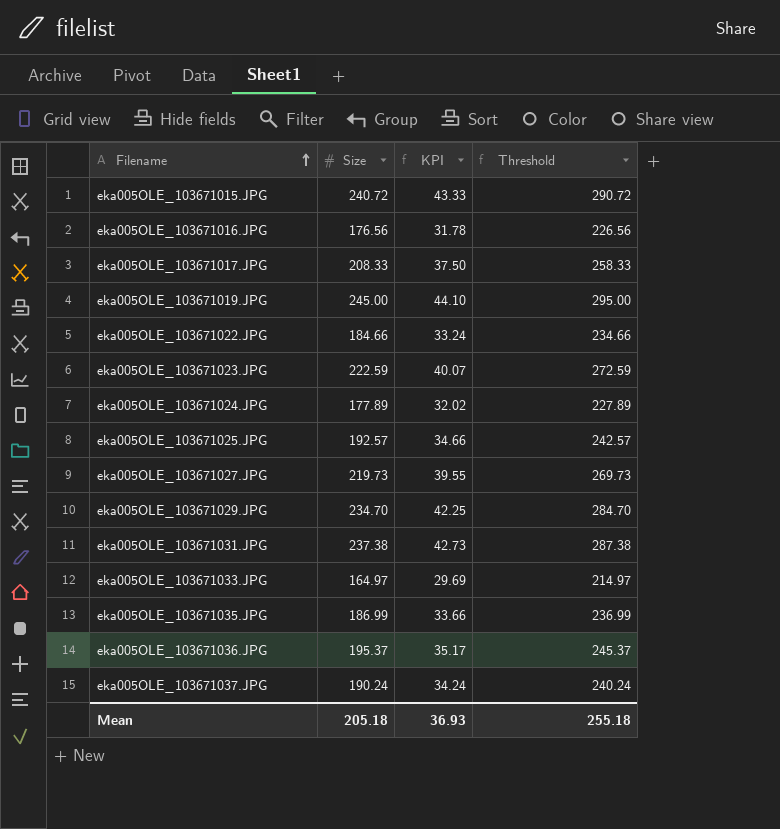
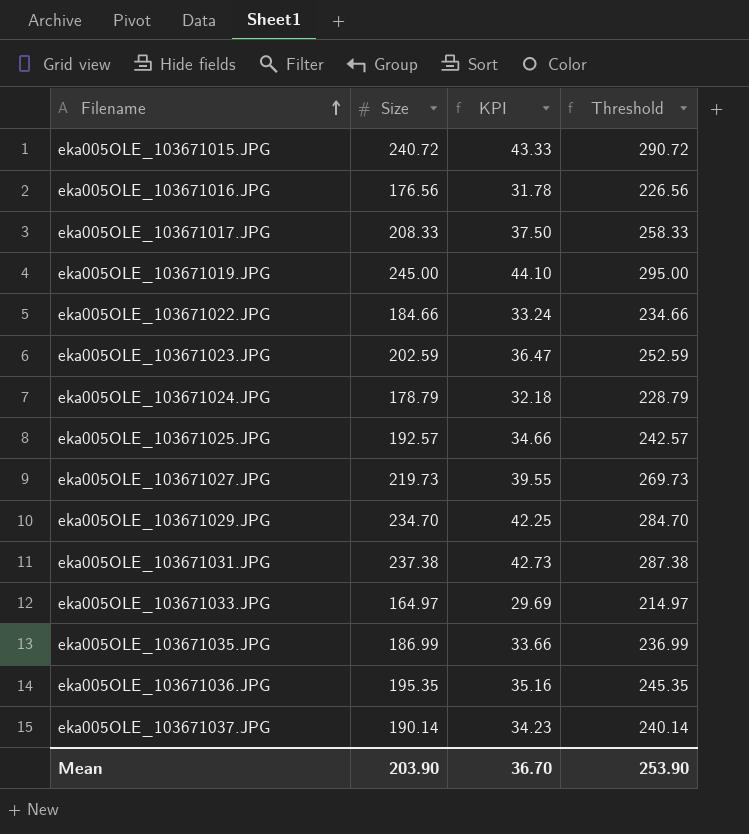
eka005OLE_103671023.JPG | Size: 222.59 -> 202.59
eka005OLE_103671023.JPG | KPI: 40.07 -> 36.47
eka005OLE_103671023.JPG | Threshold: 272.59 -> 252.59
eka005OLE_103671024.JPG | Size: 177.89 -> 178.79
eka005OLE_103671024.JPG | KPI: 32.02 -> 32.18
eka005OLE_103671024.JPG | Threshold: 227.89 -> 228.79
eka005OLE_103671036.JPG | Size: 195.37 -> 195.35
eka005OLE_103671036.JPG | KPI: 35.17 -> 35.16
eka005OLE_103671036.JPG | Threshold: 245.37 -> 245.35
eka005OLE_103671037.JPG | Size: 190.24 -> 190.14
eka005OLE_103671037.JPG | KPI: 34.24 -> 34.23
eka005OLE_103671037.JPG | Threshold: 240.24 -> 240.14
Mean | Size: 205.18 -> 203.90
Mean | KPI: 36.93 -> 36.70
Mean | Threshold: 255.18 -> 253.90

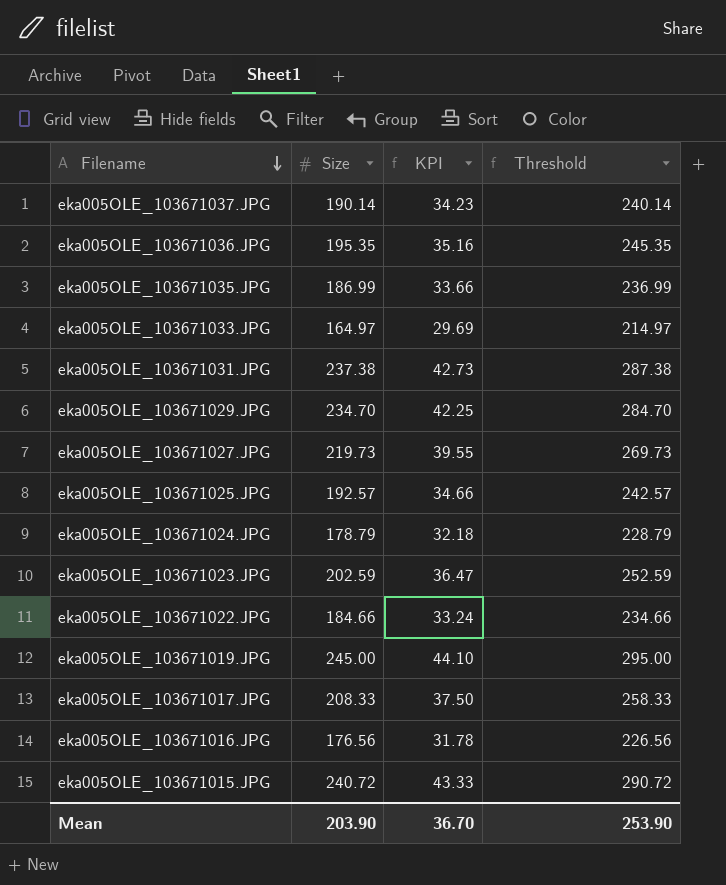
row order: Filename ascending -> Filename descending

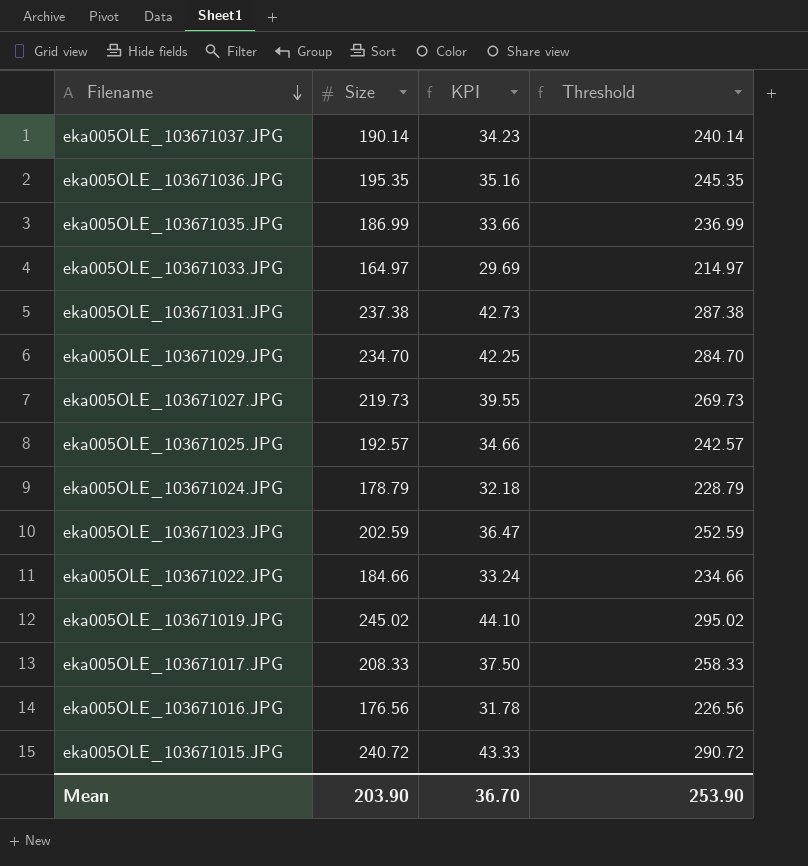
eka005OLE_103671019.JPG | Size: 245.00 -> 245.02
eka005OLE_103671019.JPG | Threshold: 295.00 -> 295.02

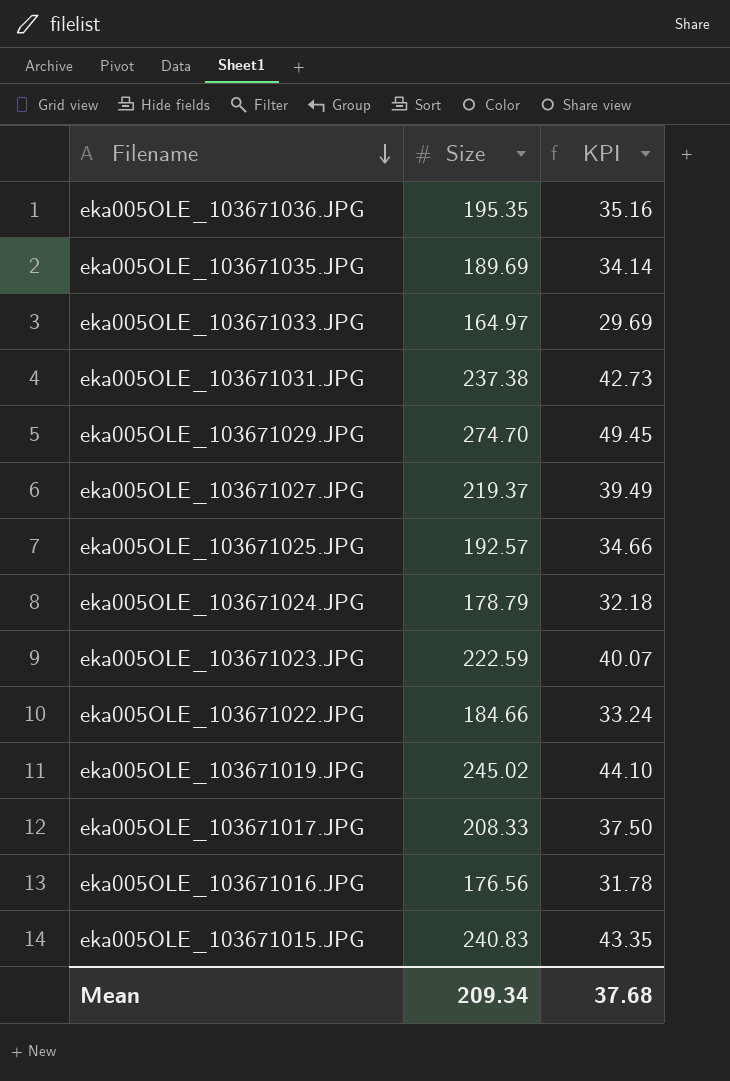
column Threshold | formula: [Size] + 50 -> none
row eka005OLE_103671037.JPG: 190.14 | 34.23 | 240.14 -> none
eka005OLE_103671035.JPG | Size: 186.99 -> 189.69
eka005OLE_103671035.JPG | KPI: 33.66 -> 34.14
eka005OLE_103671029.JPG | Size: 234.70 -> 274.70
eka005OLE_103671029.JPG | KPI: 42.25 -> 49.45
eka005OLE_103671027.JPG | Size: 219.73 -> 219.37
eka005OLE_103671027.JPG | KPI: 39.55 -> 39.49
eka005OLE_103671023.JPG | Size: 202.59 -> 222.59
eka005OLE_103671023.JPG | KPI: 36.47 -> 40.07
eka005OLE_103671015.JPG | Size: 240.72 -> 240.83
eka005OLE_103671015.JPG | KPI: 43.33 -> 43.35
Mean | Size: 203.90 -> 209.34
Mean | KPI: 36.70 -> 37.68

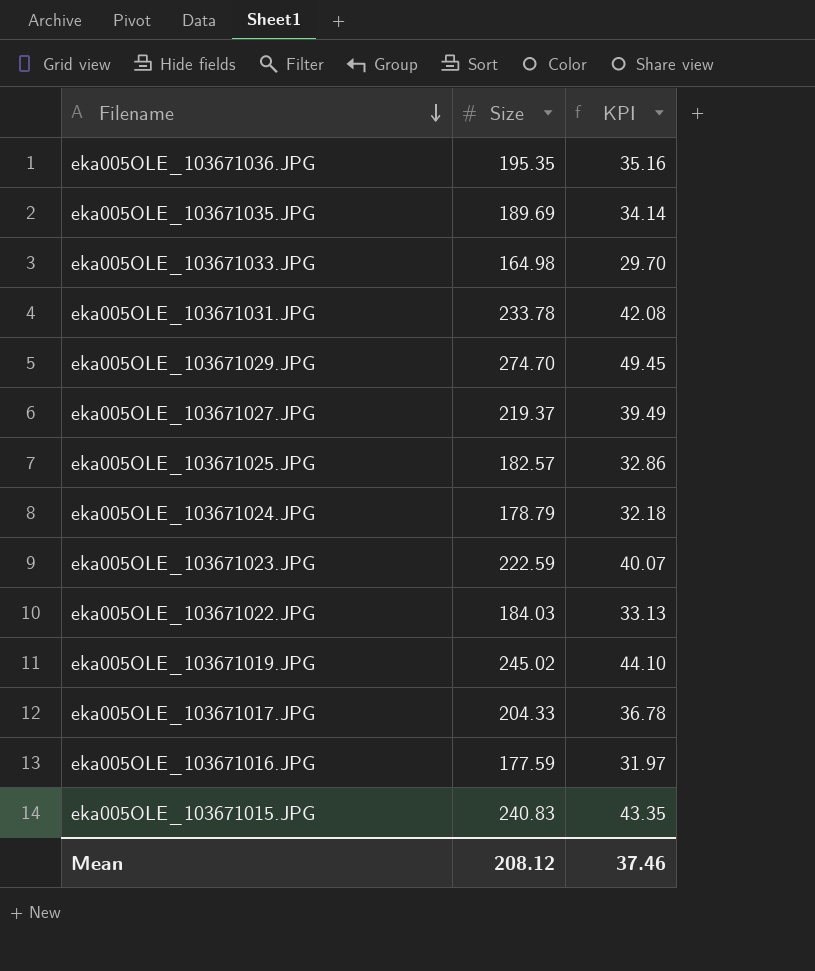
eka005OLE_103671033.JPG | Size: 164.97 -> 164.98
eka005OLE_103671033.JPG | KPI: 29.69 -> 29.70
eka005OLE_103671031.JPG | Size: 237.38 -> 233.78
eka005OLE_103671031.JPG | KPI: 42.73 -> 42.08
eka005OLE_103671025.JPG | Size: 192.57 -> 182.57
eka005OLE_103671025.JPG | KPI: 34.66 -> 32.86
eka005OLE_103671022.JPG | Size: 184.66 -> 184.03
eka005OLE_103671022.JPG | KPI: 33.24 -> 33.13
eka005OLE_103671017.JPG | Size: 208.33 -> 204.33
eka005OLE_103671017.JPG | KPI: 37.50 -> 36.78
eka005OLE_103671016.JPG | Size: 176.56 -> 177.59
eka005OLE_103671016.JPG | KPI: 31.78 -> 31.97
Mean | Size: 209.34 -> 208.12
Mean | KPI: 37.68 -> 37.46

